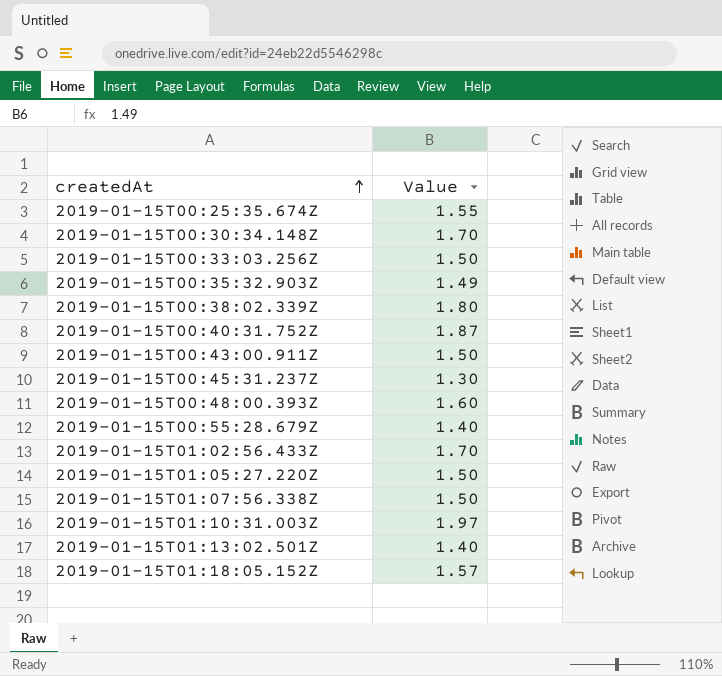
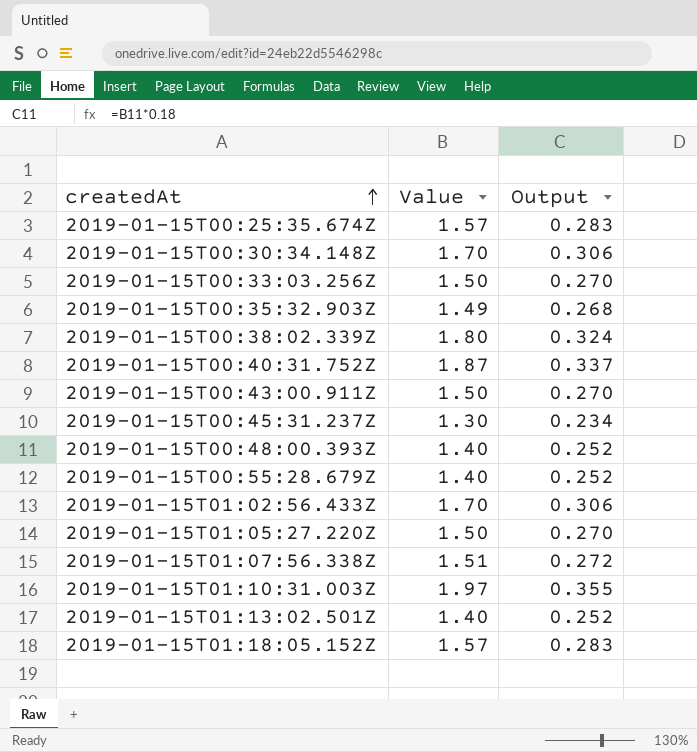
column Output | formula: none -> [Value] * 0.18
2019-01-15T00:25:35.674Z | Value: 1.55 -> 1.57
2019-01-15T00:48:00.393Z | Value: 1.60 -> 1.40
2019-01-15T01:07:56.338Z | Value: 1.50 -> 1.51

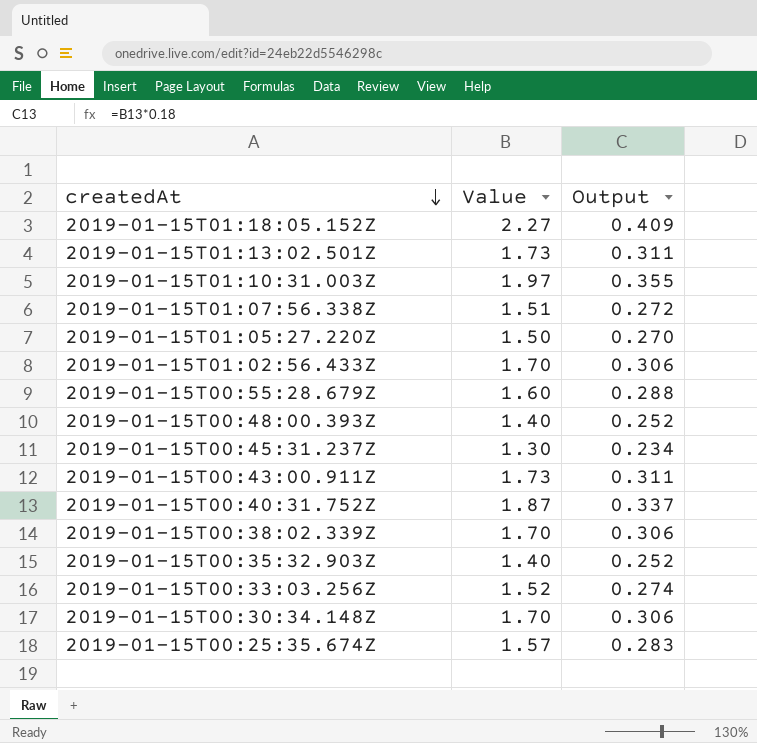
row order: createdAt ascending -> createdAt descending
2019-01-15T01:18:05.152Z | Value: 1.57 -> 2.27
2019-01-15T01:18:05.152Z | Output: 0.283 -> 0.409
2019-01-15T01:13:02.501Z | Value: 1.40 -> 1.73
2019-01-15T01:13:02.501Z | Output: 0.252 -> 0.311
2019-01-15T00:55:28.679Z | Value: 1.40 -> 1.60
2019-01-15T00:55:28.679Z | Output: 0.252 -> 0.288
2019-01-15T00:43:00.911Z | Value: 1.50 -> 1.73
2019-01-15T00:43:00.911Z | Output: 0.270 -> 0.311
2019-01-15T00:38:02.339Z | Value: 1.80 -> 1.70
2019-01-15T00:38:02.339Z | Output: 0.324 -> 0.306
2019-01-15T00:35:32.903Z | Value: 1.49 -> 1.40
2019-01-15T00:35:32.903Z | Output: 0.268 -> 0.252
2019-01-15T00:33:03.256Z | Value: 1.50 -> 1.52
2019-01-15T00:33:03.256Z | Output: 0.270 -> 0.274

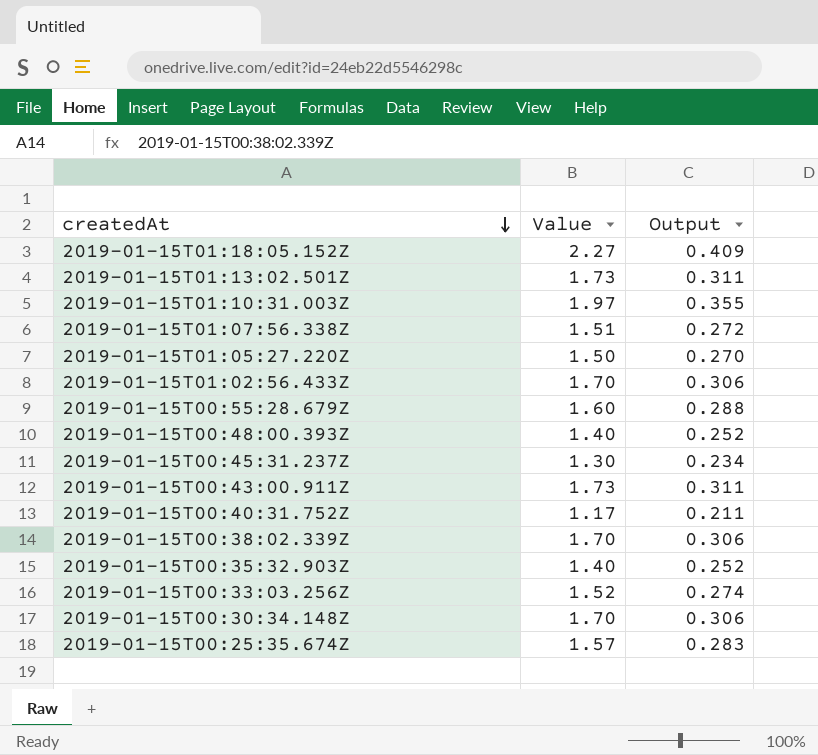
2019-01-15T00:40:31.752Z | Value: 1.87 -> 1.17
2019-01-15T00:40:31.752Z | Output: 0.337 -> 0.211

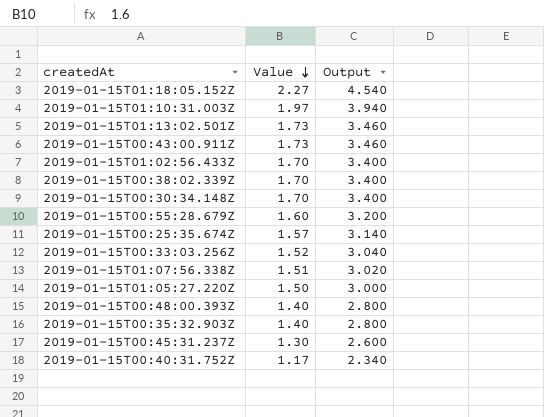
row order: createdAt descending -> Value descending
column Output | formula: [Value] * 0.18 -> [Value] * 2

